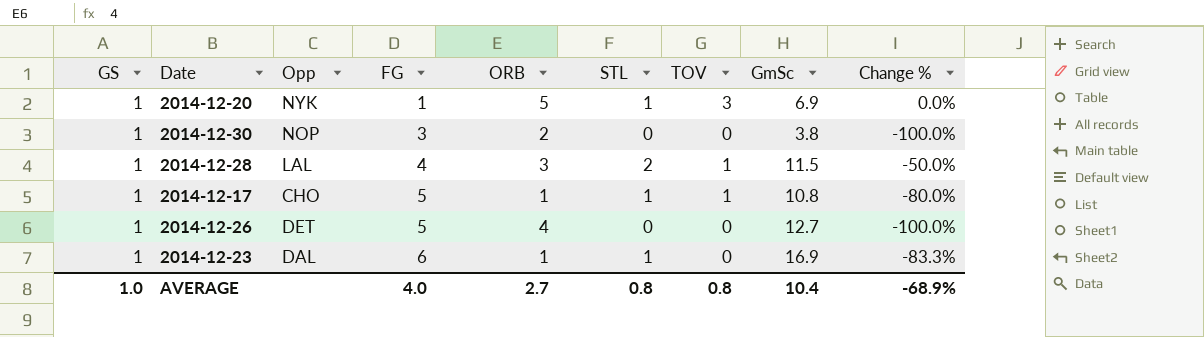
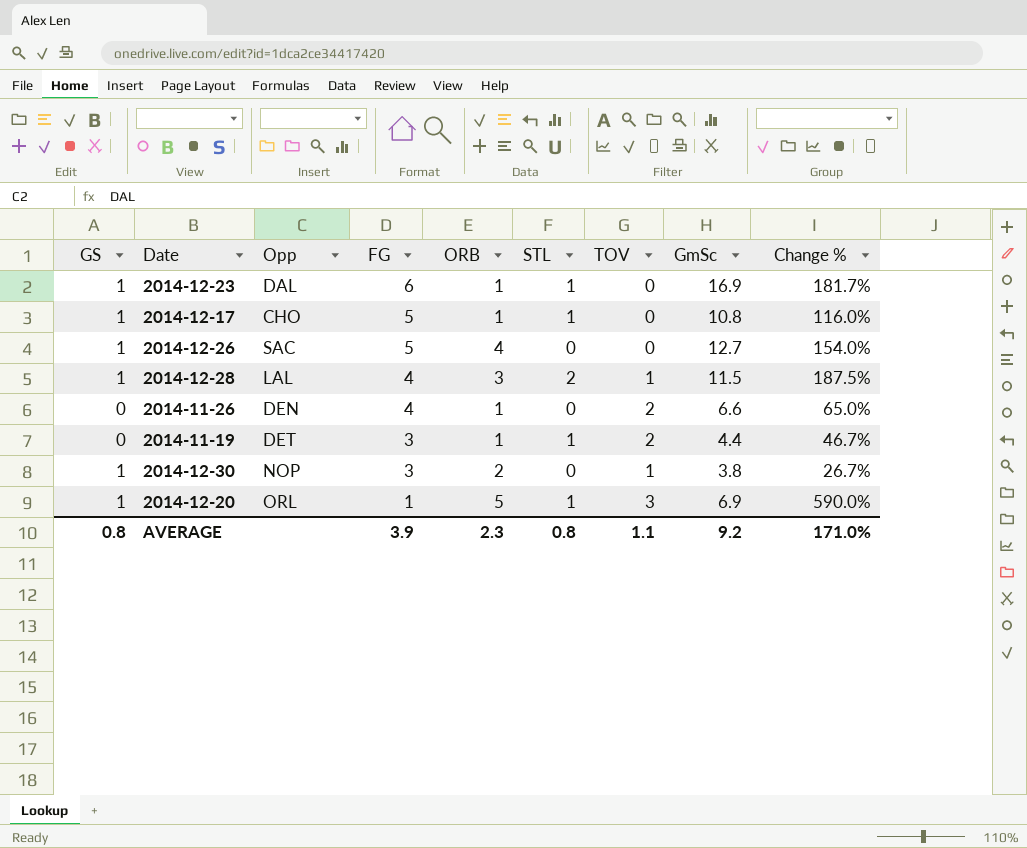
row order: FG ascending -> FG descending
column Change % | formula: ([STL] - [FG]) / [FG] -> ([GmSc] - [FG]) / [FG]
2014-12-17 | TOV: 1 -> 0
2014-12-26 | Opp: DET -> SAC
row 2014-11-26: none -> 0 | DEN | 4 | 1 | 0 | 2 | 6.6 | 65.0%
row 2014-11-19: none -> 0 | DET | 3 | 1 | 1 | 2 | 4.4 | 46.7%
2014-12-30 | TOV: 0 -> 1
2014-12-20 | Opp: NYK -> ORL
AVERAGE | GS: 1.0 -> 0.8
AVERAGE | FG: 4.0 -> 3.9
AVERAGE | ORB: 2.7 -> 2.3
AVERAGE | TOV: 0.8 -> 1.1
AVERAGE | GmSc: 10.4 -> 9.2
AVERAGE | Change %: -68.9% -> 171.0%

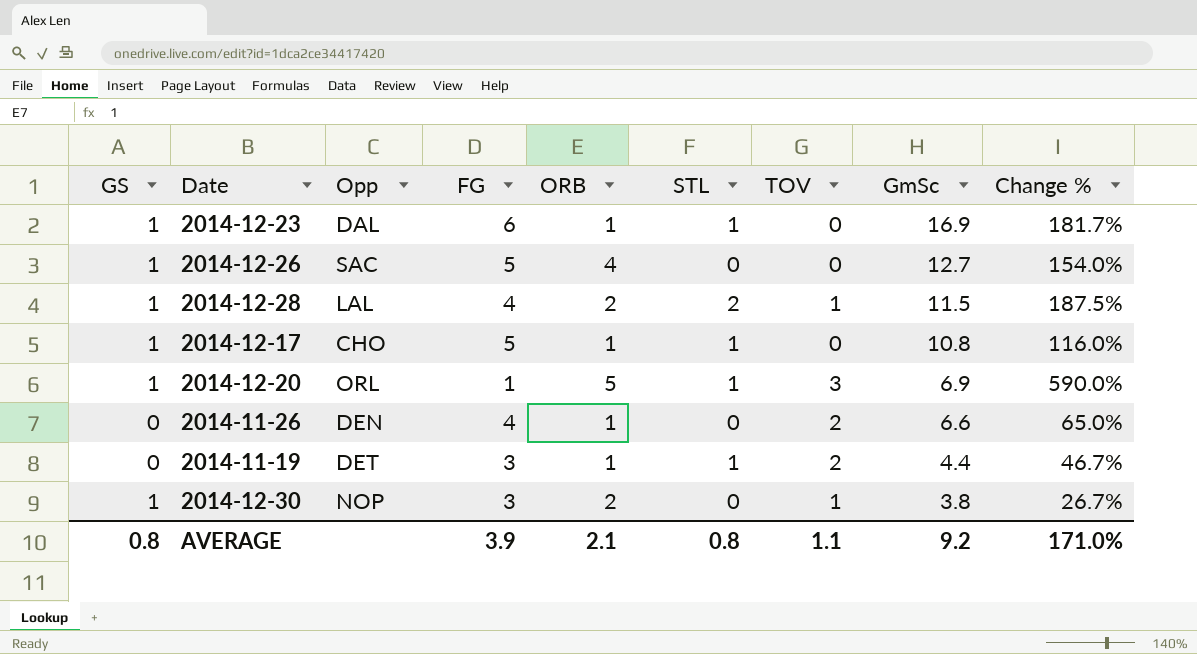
row order: FG descending -> GmSc descending
2014-12-28 | ORB: 3 -> 2
AVERAGE | ORB: 2.3 -> 2.1

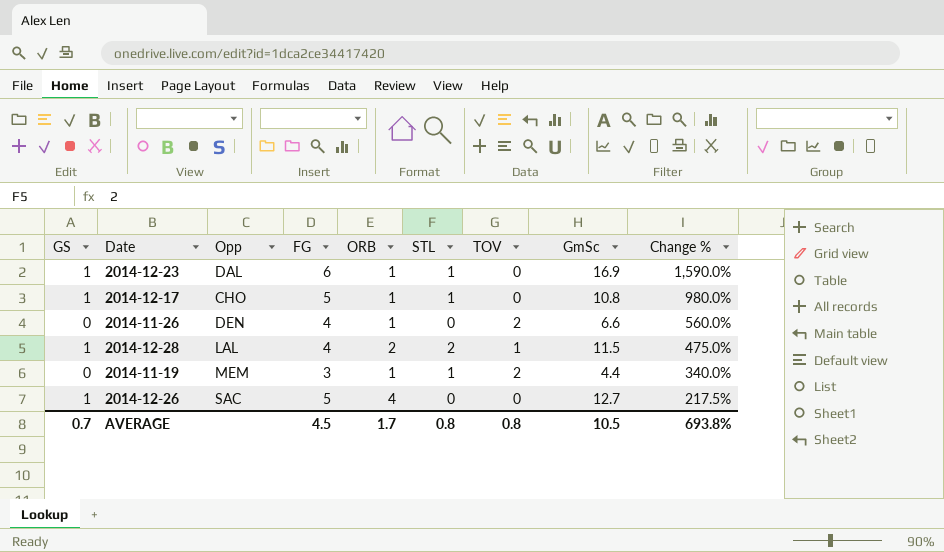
row order: GmSc descending -> Change % descending
column Change % | formula: ([GmSc] - [FG]) / [FG] -> ([GmSc] - [ORB]) / [ORB]
row 2014-12-20: 1 | ORL | 1 | 5 | 1 | 3 | 6.9 | 590.0% -> none
row 2014-12-30: 1 | NOP | 3 | 2 | 0 | 1 | 3.8 | 26.7% -> none
2014-11-19 | Opp: DET -> MEM
AVERAGE | GS: 0.8 -> 0.7
AVERAGE | FG: 3.9 -> 4.5
AVERAGE | ORB: 2.1 -> 1.7
AVERAGE | TOV: 1.1 -> 0.8
AVERAGE | GmSc: 9.2 -> 10.5
AVERAGE | Change %: 171.0% -> 693.8%

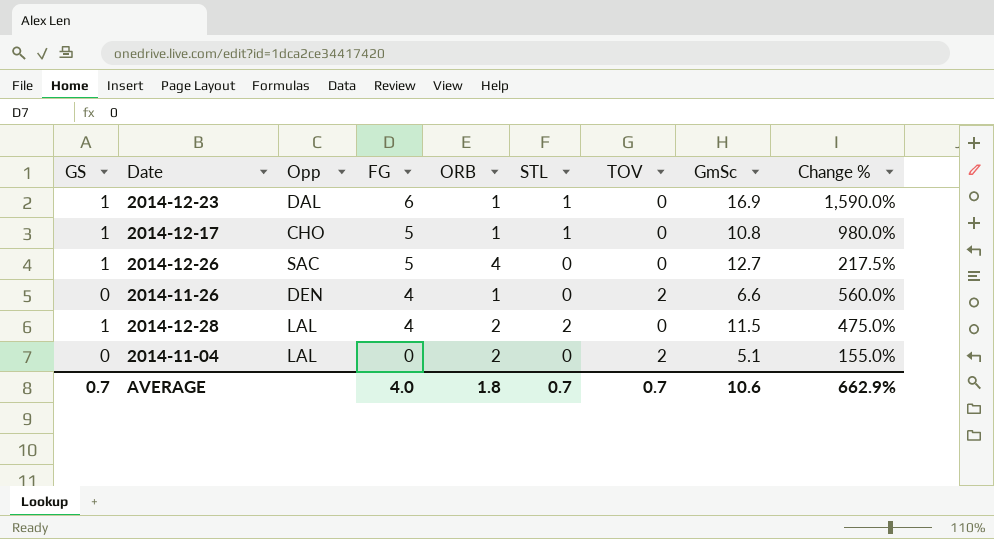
row order: Change % descending -> FG descending
row 2014-11-19: 0 | MEM | 3 | 1 | 1 | 2 | 4.4 | 340.0% -> none
2014-12-28 | TOV: 1 -> 0
row 2014-11-04: none -> 0 | LAL | 0 | 2 | 0 | 2 | 5.1 | 155.0%
AVERAGE | FG: 4.5 -> 4.0
AVERAGE | ORB: 1.7 -> 1.8
AVERAGE | STL: 0.8 -> 0.7
AVERAGE | TOV: 0.8 -> 0.7
AVERAGE | GmSc: 10.5 -> 10.6
AVERAGE | Change %: 693.8% -> 662.9%

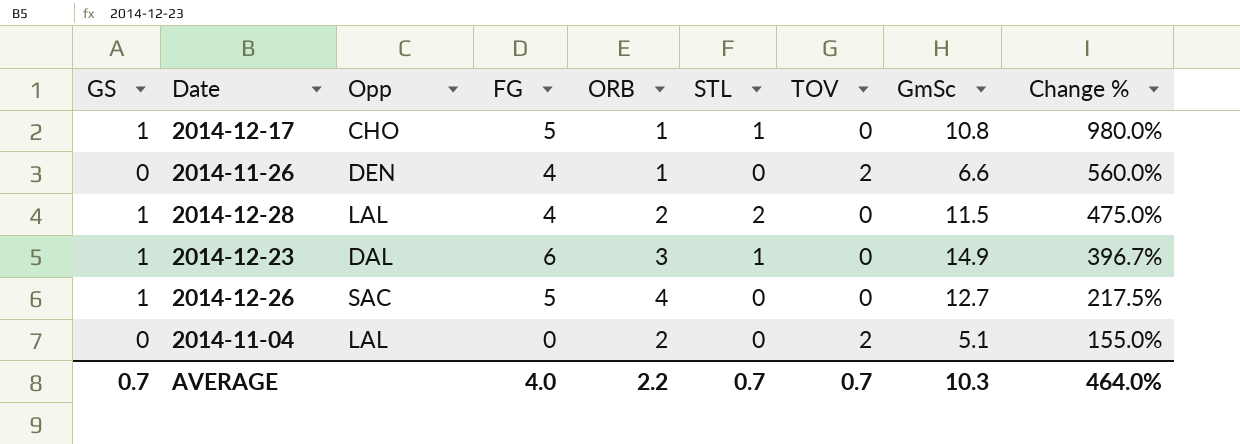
row order: FG descending -> Change % descending
2014-12-23 | ORB: 1 -> 3
2014-12-23 | GmSc: 16.9 -> 14.9
2014-12-23 | Change %: 1,590.0% -> 396.7%
AVERAGE | ORB: 1.8 -> 2.2
AVERAGE | GmSc: 10.6 -> 10.3
AVERAGE | Change %: 662.9% -> 464.0%

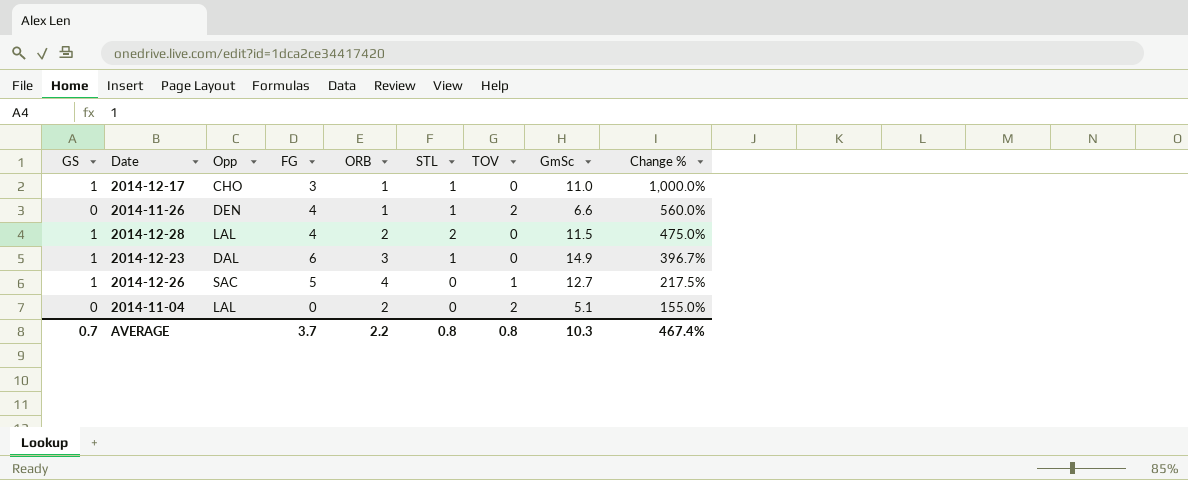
2014-12-17 | FG: 5 -> 3
2014-12-17 | GmSc: 10.8 -> 11.0
2014-12-17 | Change %: 980.0% -> 1,000.0%
2014-11-26 | STL: 0 -> 1
2014-12-26 | TOV: 0 -> 1
AVERAGE | FG: 4.0 -> 3.7
AVERAGE | STL: 0.7 -> 0.8
AVERAGE | TOV: 0.7 -> 0.8
AVERAGE | Change %: 464.0% -> 467.4%

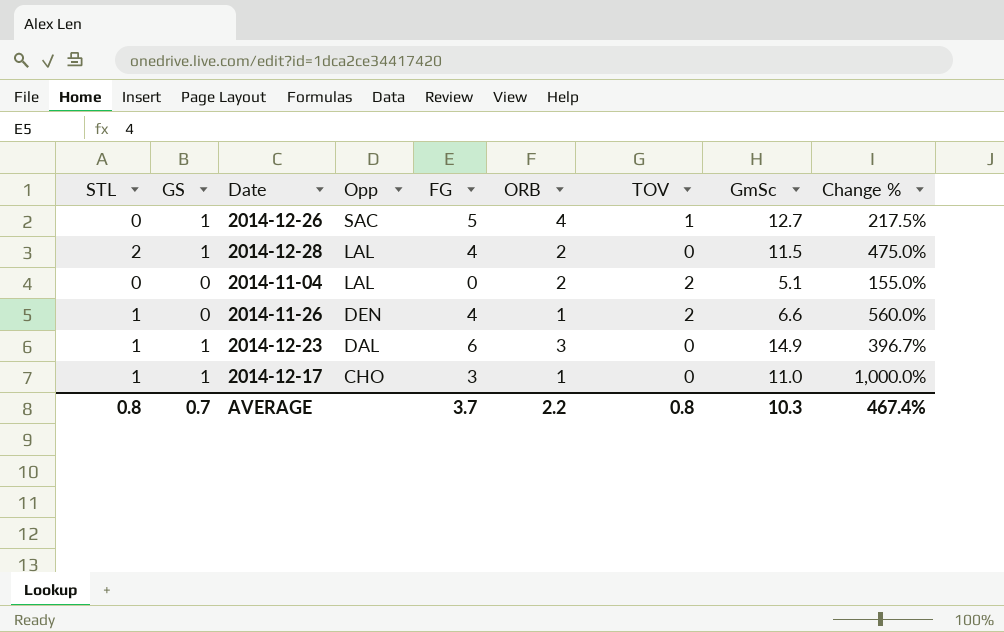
row order: Change % descending -> Opp descending
column STL | position: 6 -> 1

